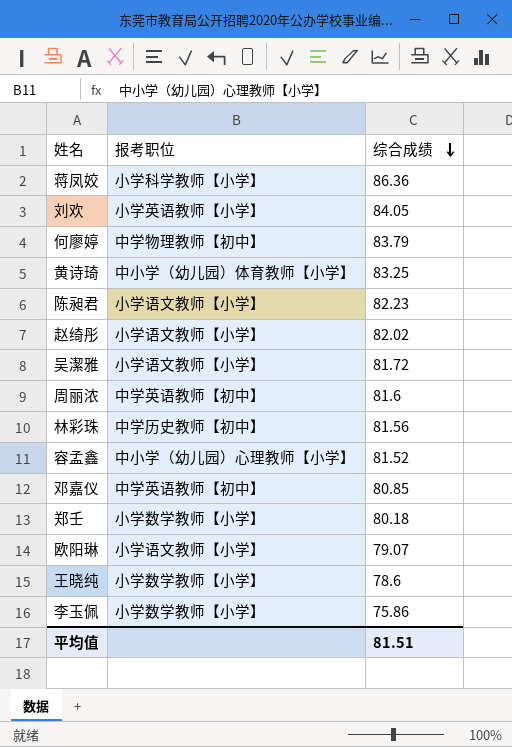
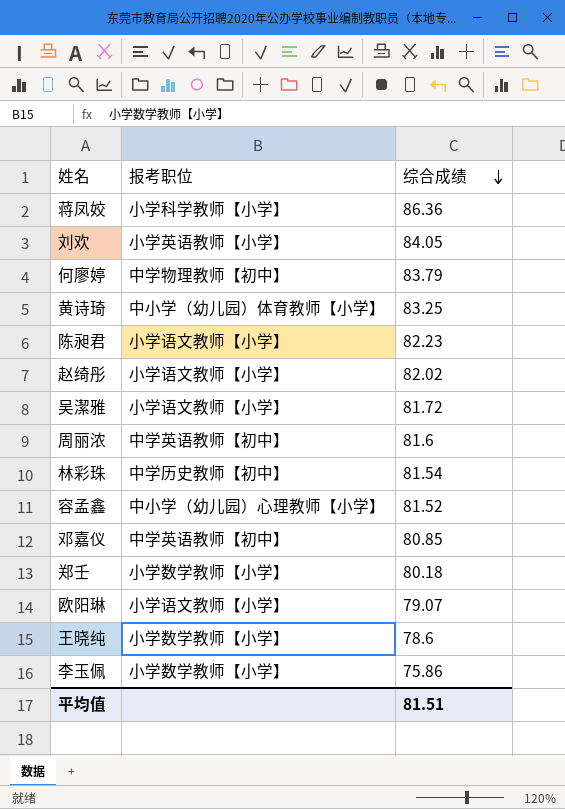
林彩珠 | 综合成绩: 81.56 -> 81.54

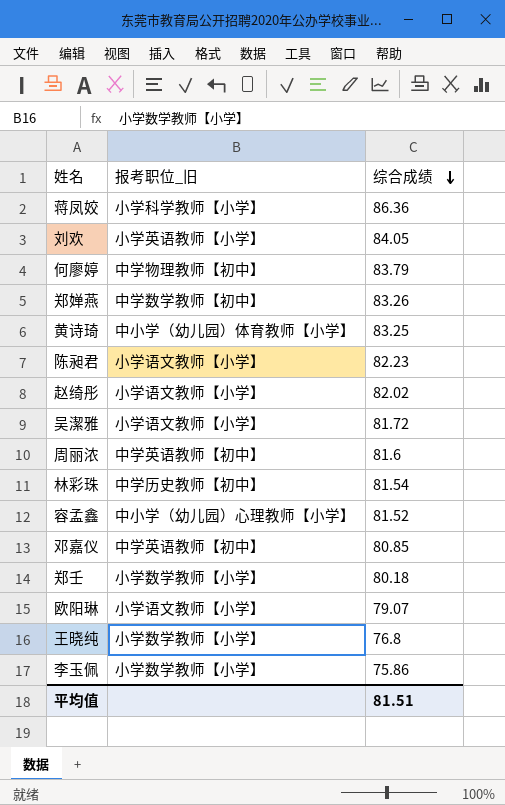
column name: 报考职位 -> 报考职位_旧
row 郑婵燕: none -> 中学数学教师【初中】 | 83.26
王晓纯 | 综合成绩: 78.6 -> 76.8

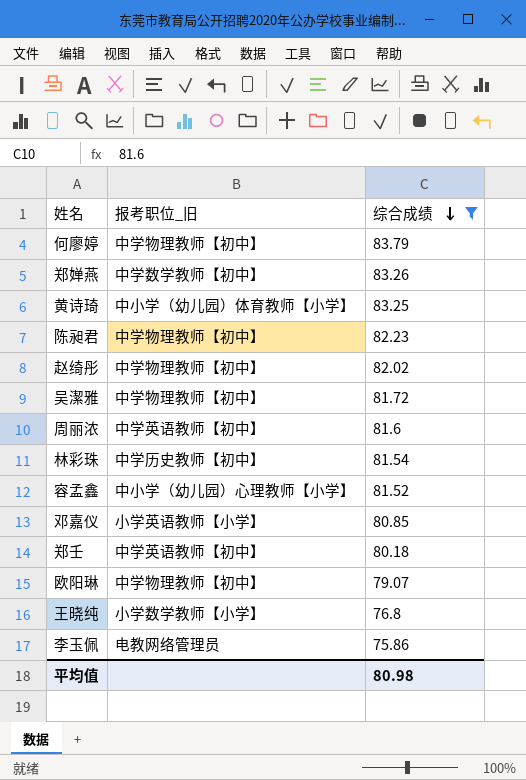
filter: none -> 综合成绩 <= 83.79
陈昶君 | 报考职位_旧: 小学语文教师【小学】 -> 中学物理教师【初中】
赵绮彤 | 报考职位_旧: 小学语文教师【小学】 -> 中学物理教师【初中】
吴潔雅 | 报考职位_旧: 小学语文教师【小学】 -> 中学物理教师【初中】
邓嘉仪 | 报考职位_旧: 中学英语教师【初中】 -> 小学英语教师【小学】
郑壬 | 报考职位_旧: 小学数学教师【小学】 -> 中学英语教师【初中】
欧阳琳 | 报考职位_旧: 小学语文教师【小学】 -> 中学物理教师【初中】
李玉佩 | 报考职位_旧: 小学数学教师【小学】 -> 电教网络管理员
平均值 | 综合成绩: 81.51 -> 80.98

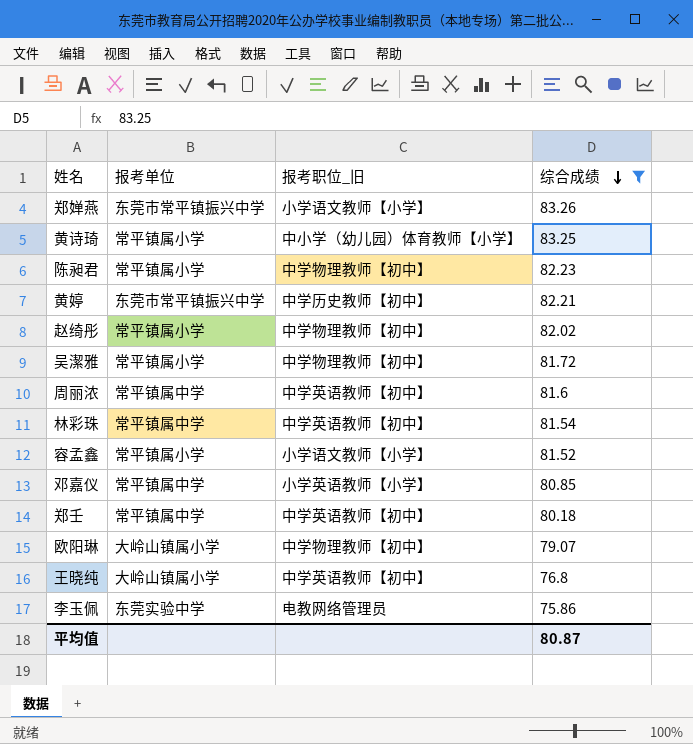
column 报考单位 | position: none -> 2
row 何廖婷: 中学物理教师【初中】 | 83.79 -> none
郑婵燕 | 报考职位_旧: 中学数学教师【初中】 -> 小学语文教师【小学】
row 黄婷: none -> 东莞市常平镇振兴中学 | 中学历史教师【初中】 | 82.21
林彩珠 | 报考职位_旧: 中学历史教师【初中】 -> 中学英语教师【初中】
容孟鑫 | 报考职位_旧: 中小学（幼儿园）心理教师【小学】 -> 小学语文教师【小学】
王晓纯 | 报考职位_旧: 小学数学教师【小学】 -> 中学英语教师【初中】
平均值 | 综合成绩: 80.98 -> 80.87

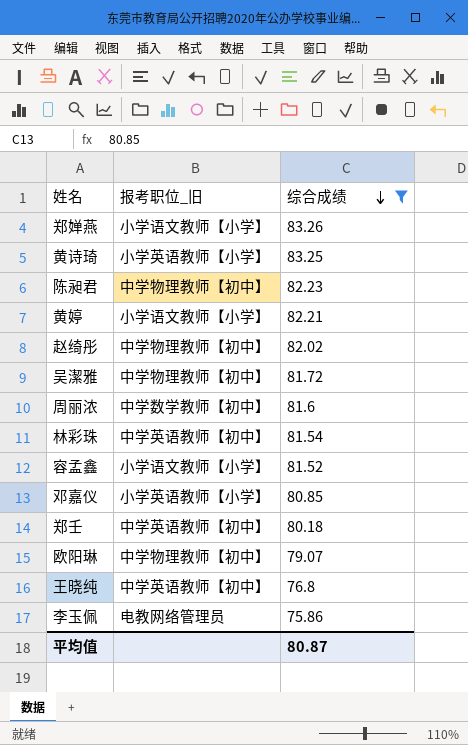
column 报考单位 | position: 2 -> none
黄诗琦 | 报考职位_旧: 中小学（幼儿园）体育教师【小学】 -> 小学英语教师【小学】
黄婷 | 报考职位_旧: 中学历史教师【初中】 -> 小学语文教师【小学】
周丽浓 | 报考职位_旧: 中学英语教师【初中】 -> 中学数学教师【初中】

